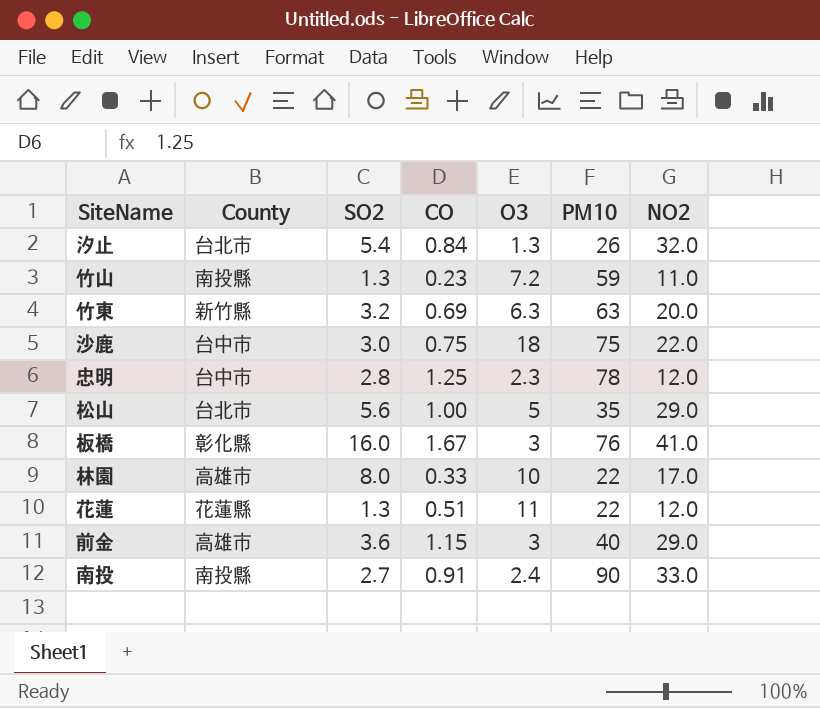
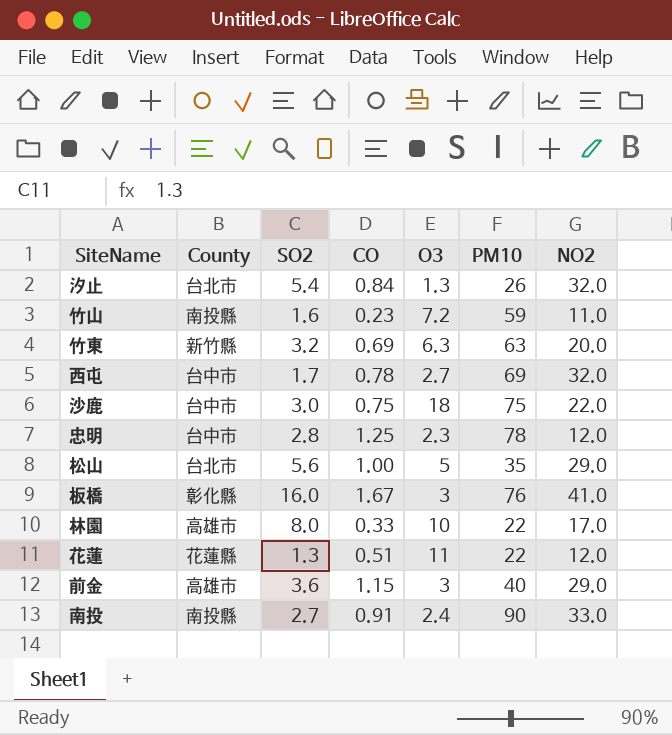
竹山 | SO2: 1.3 -> 1.6
row 西屯: none -> 台中市 | 1.7 | 0.78 | 2.7 | 69 | 32.0

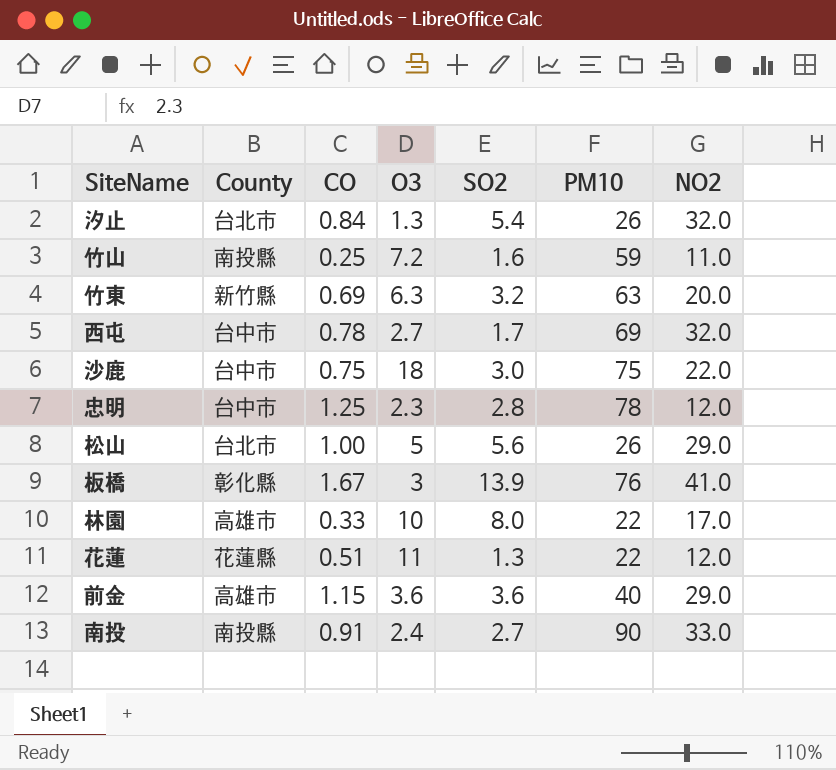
column SO2 | position: 3 -> 5
竹山 | CO: 0.23 -> 0.25
松山 | PM10: 35 -> 26
板橋 | SO2: 16.0 -> 13.9
前金 | O3: 3 -> 3.6

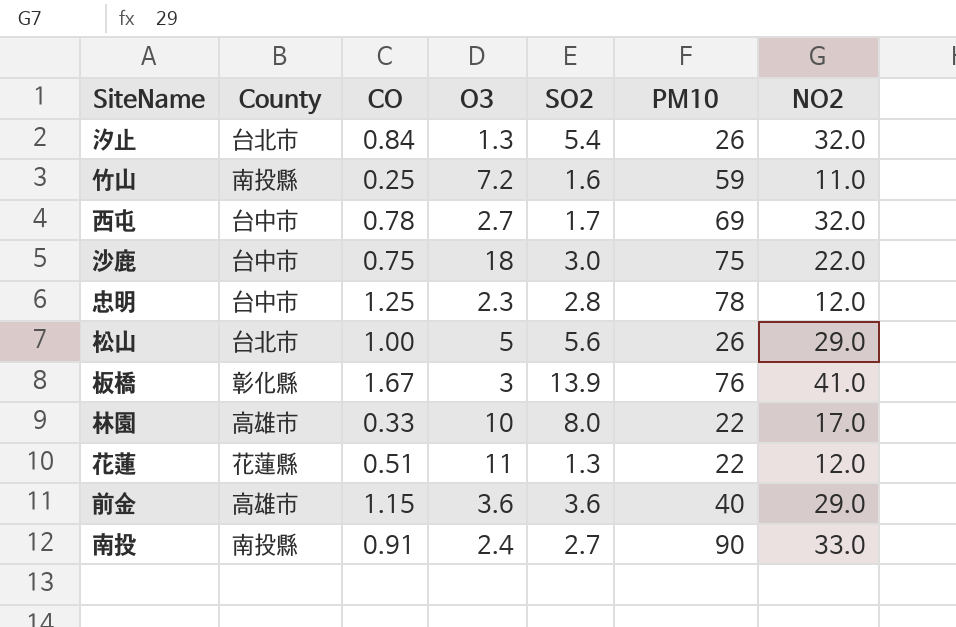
row 竹東: 新竹縣 | 0.69 | 6.3 | 3.2 | 63 | 20.0 -> none

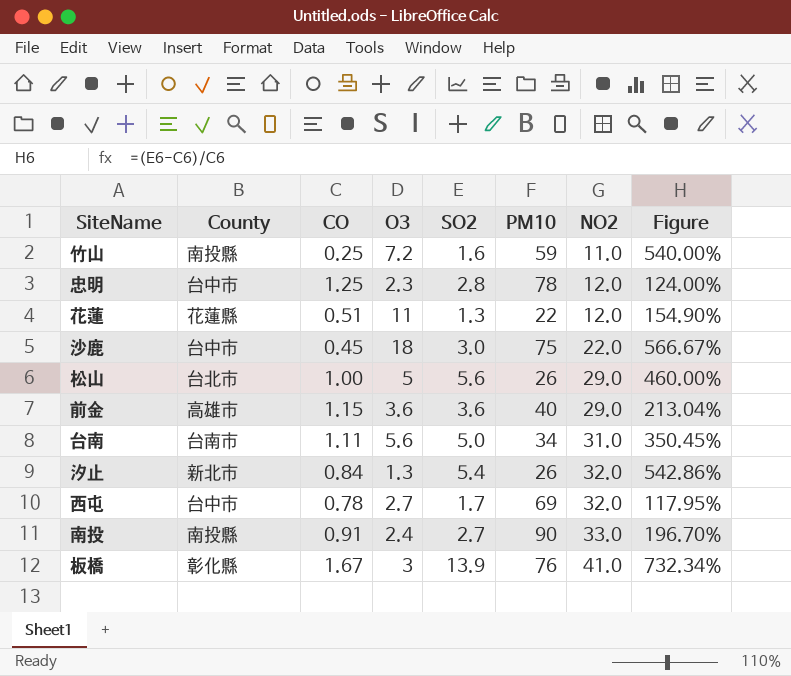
row order: none -> NO2 ascending
column Figure | formula: none -> ([SO2] - [CO]) / [CO]
row 林園: 高雄市 | 0.33 | 10 | 8.0 | 22 | 17.0 -> none
沙鹿 | CO: 0.75 -> 0.45
row 台南: none -> 台南市 | 1.11 | 5.6 | 5.0 | 34 | 31.0 | 350.45%
汐止 | County: 台北市 -> 新北市

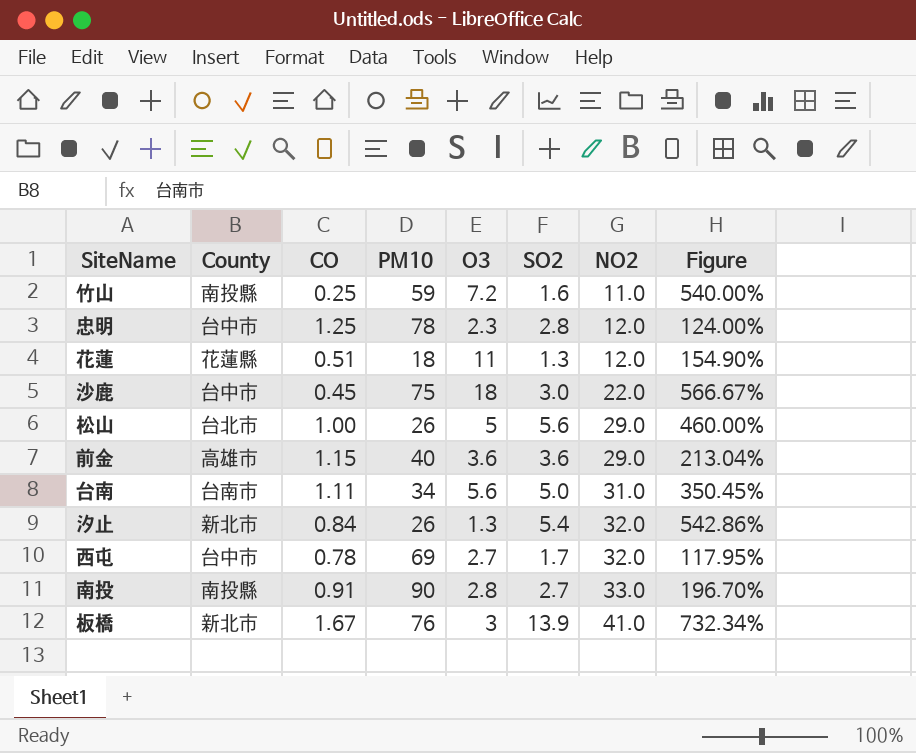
column PM10 | position: 6 -> 4
花蓮 | PM10: 22 -> 18
南投 | O3: 2.4 -> 2.8
板橋 | County: 彰化縣 -> 新北市

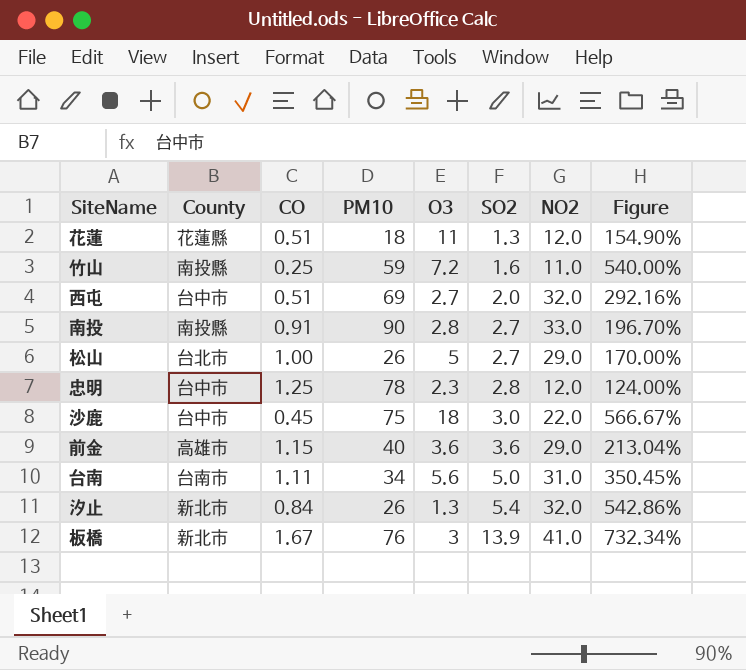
row order: NO2 ascending -> SO2 ascending
西屯 | CO: 0.78 -> 0.51
西屯 | SO2: 1.7 -> 2.0
西屯 | Figure: 117.95% -> 292.16%
松山 | SO2: 5.6 -> 2.7
松山 | Figure: 460.00% -> 170.00%

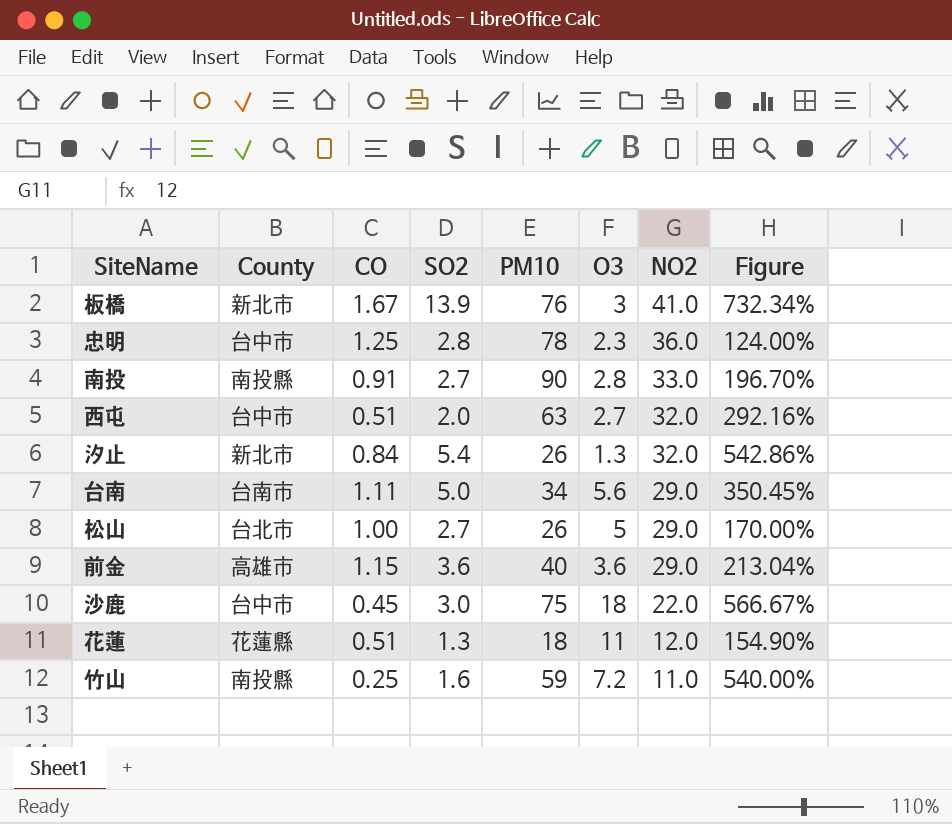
row order: SO2 ascending -> NO2 descending
column SO2 | position: 6 -> 4
忠明 | NO2: 12.0 -> 36.0
西屯 | PM10: 69 -> 63
台南 | NO2: 31.0 -> 29.0

